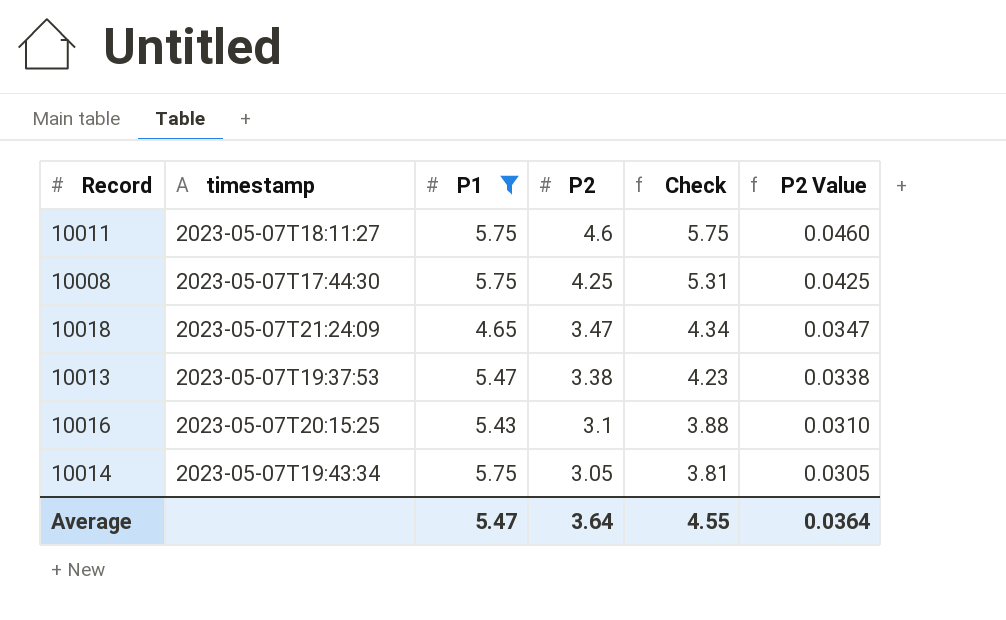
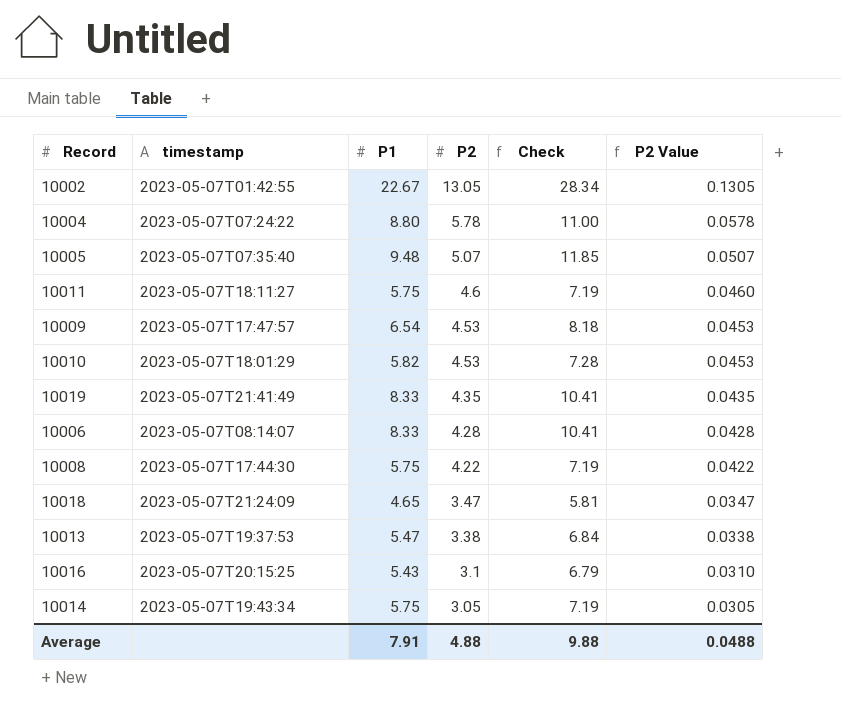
filter: P1 <= 5.75 -> none
column Check | formula: [P2] * 1.25 -> [P1] * 1.25
10008 | P2: 4.25 -> 4.22
10008 | P2 Value: 0.0425 -> 0.0422
Average | P1: 5.47 -> 7.91
Average | P2: 3.64 -> 4.88
Average | Check: 4.55 -> 9.88
Average | P2 Value: 0.0364 -> 0.0488

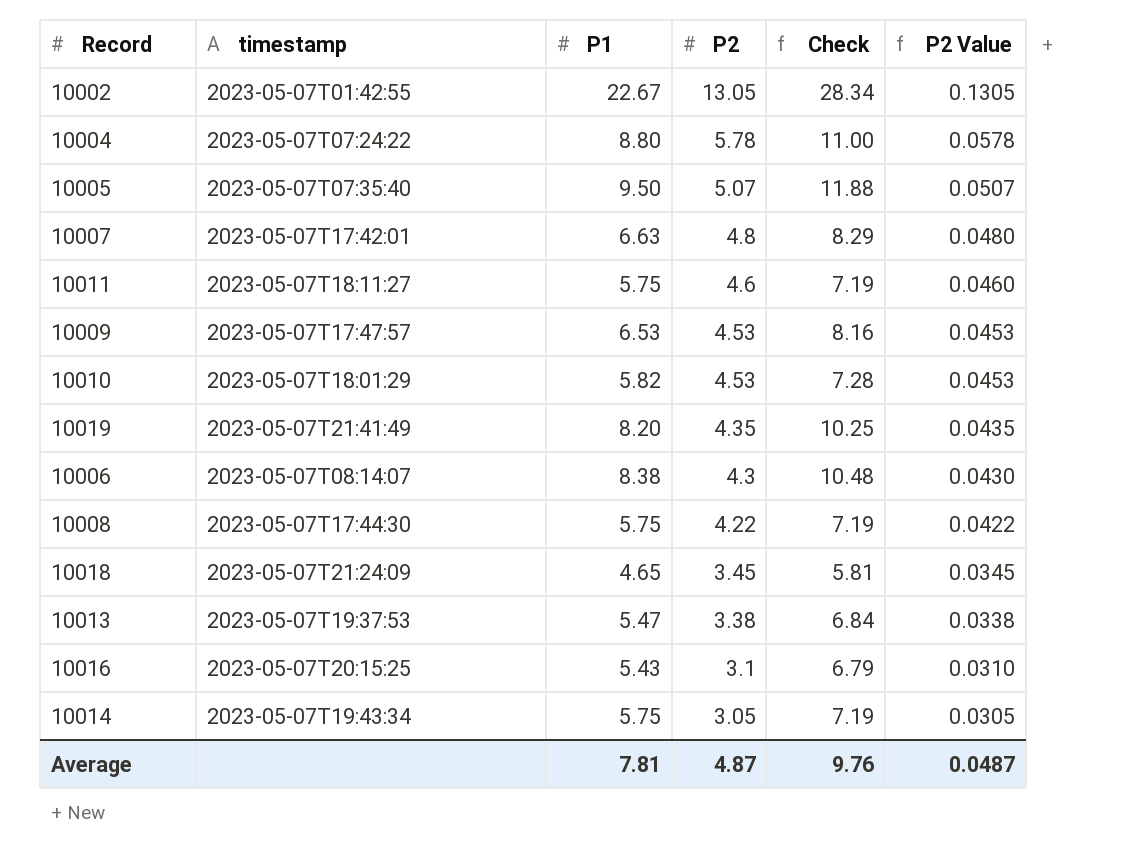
10005 | P1: 9.48 -> 9.50
10005 | Check: 11.85 -> 11.88
row 10007: none -> 2023-05-07T17:42:01 | 6.63 | 4.8 | 8.29 | 0.0480
10009 | P1: 6.54 -> 6.53
10009 | Check: 8.18 -> 8.16
10019 | P1: 8.33 -> 8.20
10019 | Check: 10.41 -> 10.25
10006 | P1: 8.33 -> 8.38
10006 | P2: 4.28 -> 4.3
10006 | Check: 10.41 -> 10.48
10006 | P2 Value: 0.0428 -> 0.0430
10018 | P2: 3.47 -> 3.45
10018 | P2 Value: 0.0347 -> 0.0345
Average | P1: 7.91 -> 7.81
Average | P2: 4.88 -> 4.87
Average | Check: 9.88 -> 9.76
Average | P2 Value: 0.0488 -> 0.0487

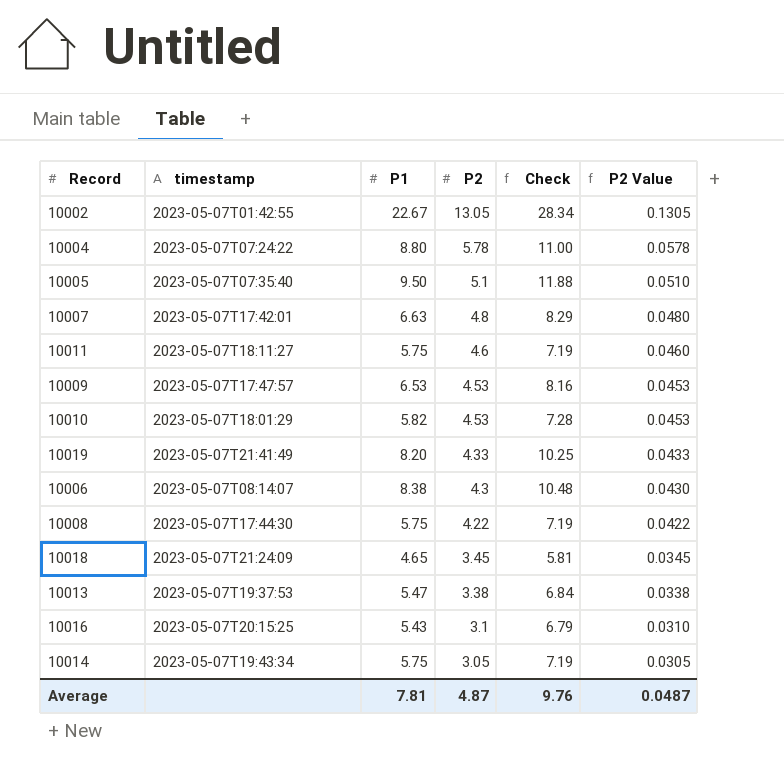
10005 | P2: 5.07 -> 5.1
10005 | P2 Value: 0.0507 -> 0.0510
10019 | P2: 4.35 -> 4.33
10019 | P2 Value: 0.0435 -> 0.0433

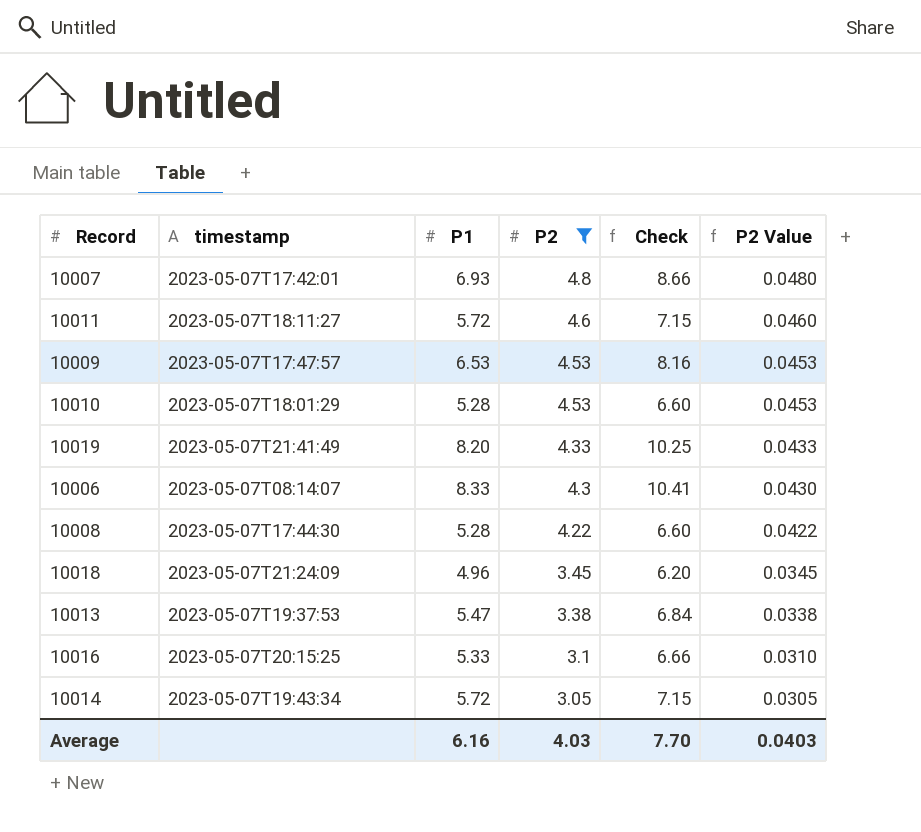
filter: none -> P2 <= 4.8
10007 | P1: 6.63 -> 6.93
10007 | Check: 8.29 -> 8.66
10011 | P1: 5.75 -> 5.72
10011 | Check: 7.19 -> 7.15
10010 | P1: 5.82 -> 5.28
10010 | Check: 7.28 -> 6.60
10006 | P1: 8.38 -> 8.33
10006 | Check: 10.48 -> 10.41
10008 | P1: 5.75 -> 5.28
10008 | Check: 7.19 -> 6.60
10018 | P1: 4.65 -> 4.96
10018 | Check: 5.81 -> 6.20
10016 | P1: 5.43 -> 5.33
10016 | Check: 6.79 -> 6.66
10014 | P1: 5.75 -> 5.72
10014 | Check: 7.19 -> 7.15
Average | P1: 7.81 -> 6.16
Average | P2: 4.87 -> 4.03
Average | Check: 9.76 -> 7.70
Average | P2 Value: 0.0487 -> 0.0403

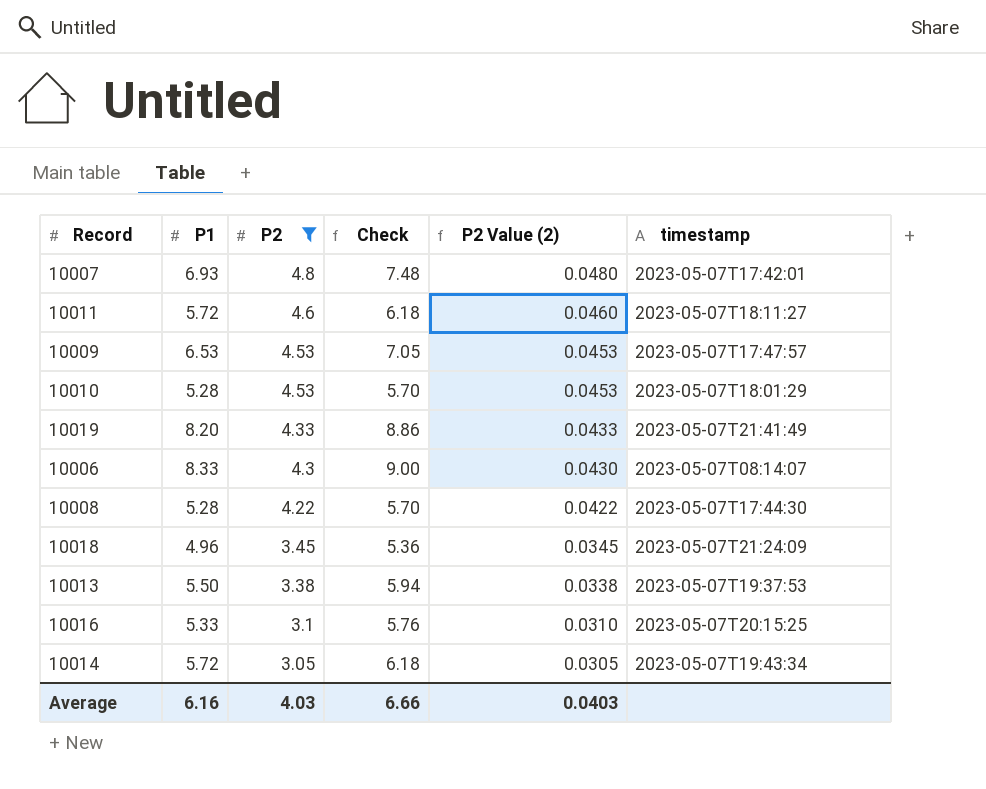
column Check | formula: [P1] * 1.25 -> [P1] * 1.08
column name: P2 Value -> P2 Value (2)
column timestamp | position: 2 -> 6
10013 | P1: 5.47 -> 5.50
Average | Check: 7.70 -> 6.66

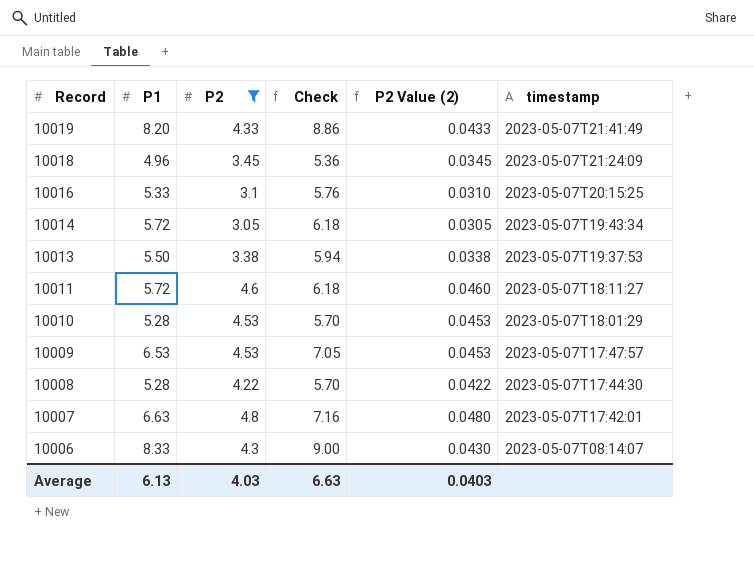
row order: P2 descending -> Record descending
10007 | P1: 6.93 -> 6.63
10007 | Check: 7.48 -> 7.16
Average | P1: 6.16 -> 6.13
Average | Check: 6.66 -> 6.63

